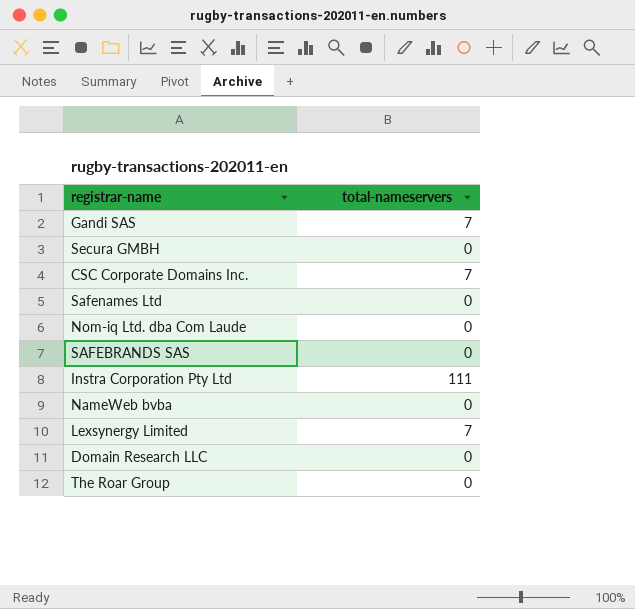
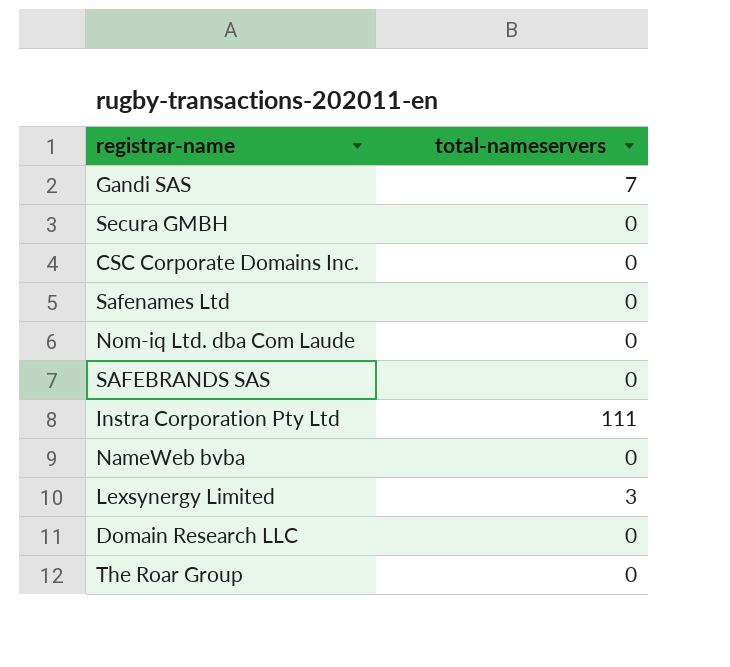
CSC Corporate Domains Inc. | total-nameservers: 7 -> 0
Lexsynergy Limited | total-nameservers: 7 -> 3

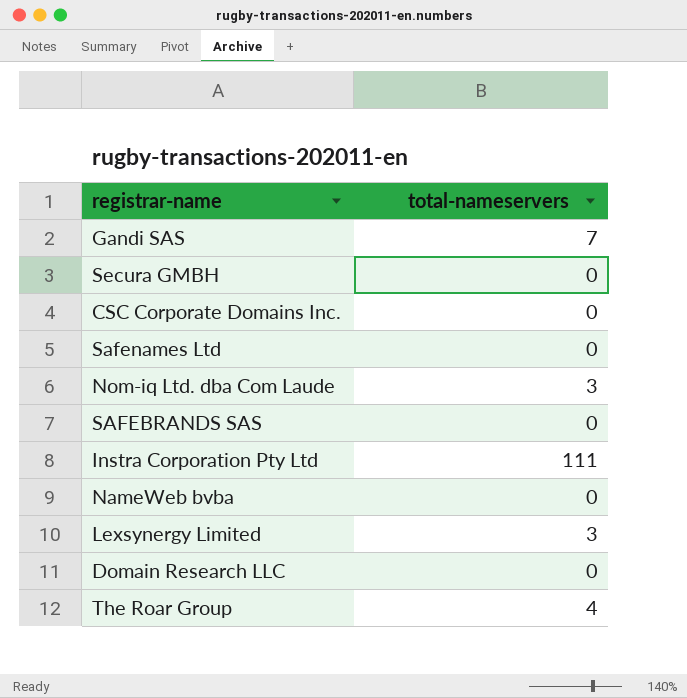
Nom-iq Ltd. dba Com Laude | total-nameservers: 0 -> 3
The Roar Group | total-nameservers: 0 -> 4

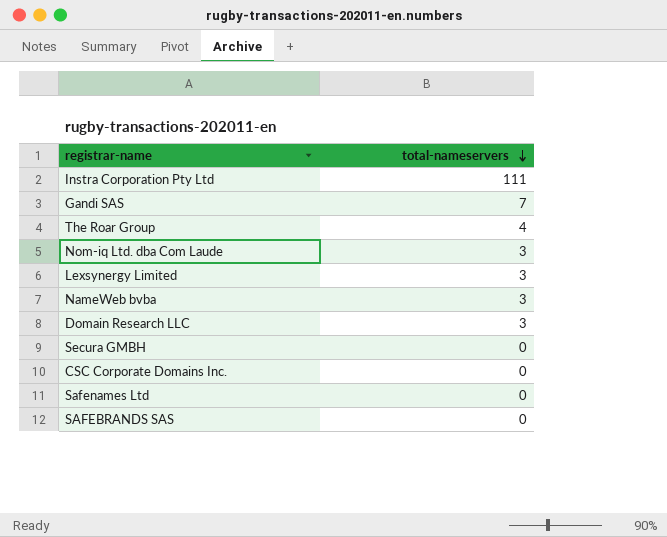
row order: none -> total-nameservers descending
NameWeb bvba | total-nameservers: 0 -> 3
Domain Research LLC | total-nameservers: 0 -> 3

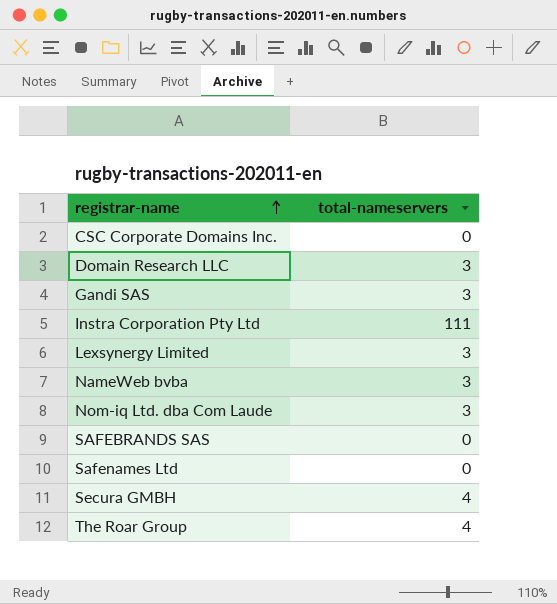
row order: total-nameservers descending -> registrar-name ascending
Gandi SAS | total-nameservers: 7 -> 3
Secura GMBH | total-nameservers: 0 -> 4

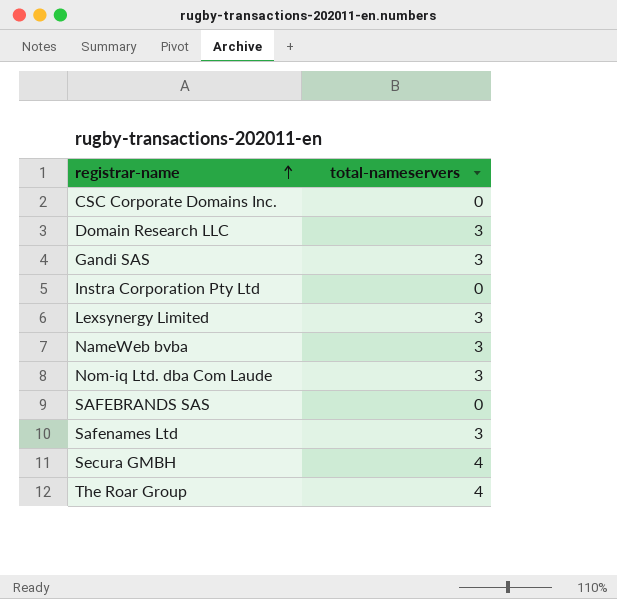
Instra Corporation Pty Ltd | total-nameservers: 111 -> 0
Safenames Ltd | total-nameservers: 0 -> 3

